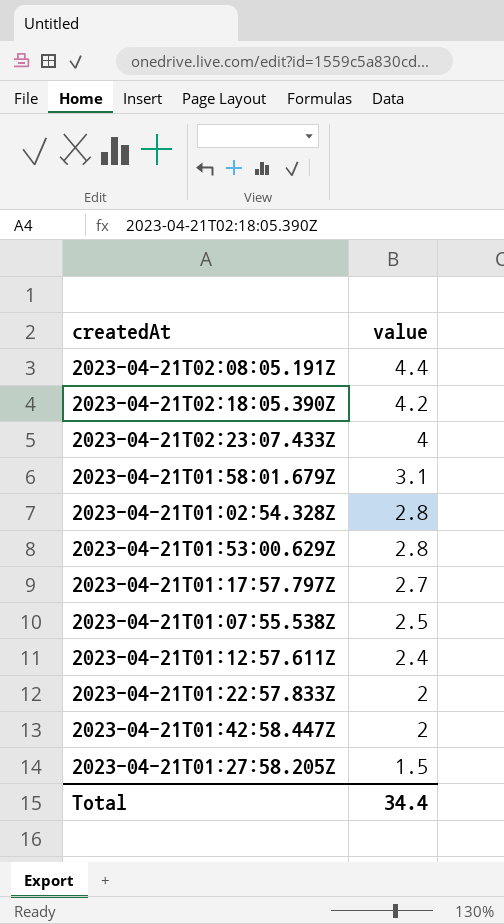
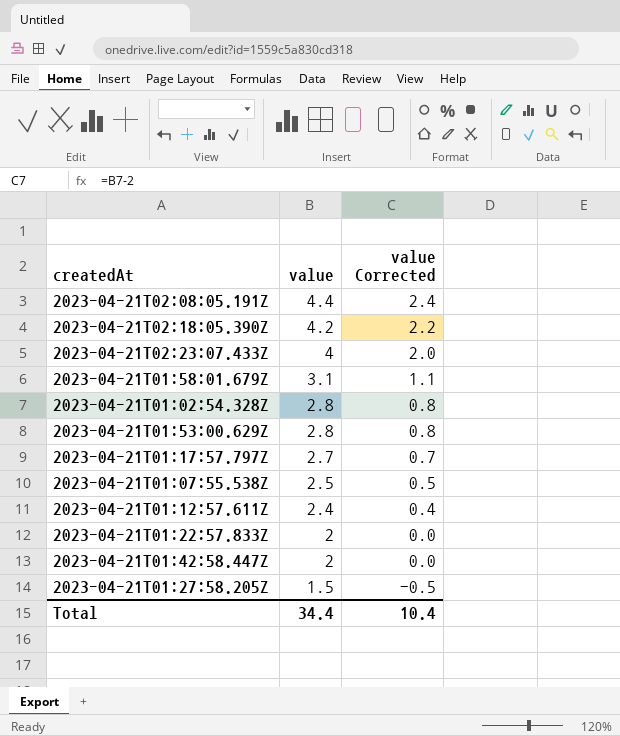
column value Corrected | formula: none -> [value] - 2

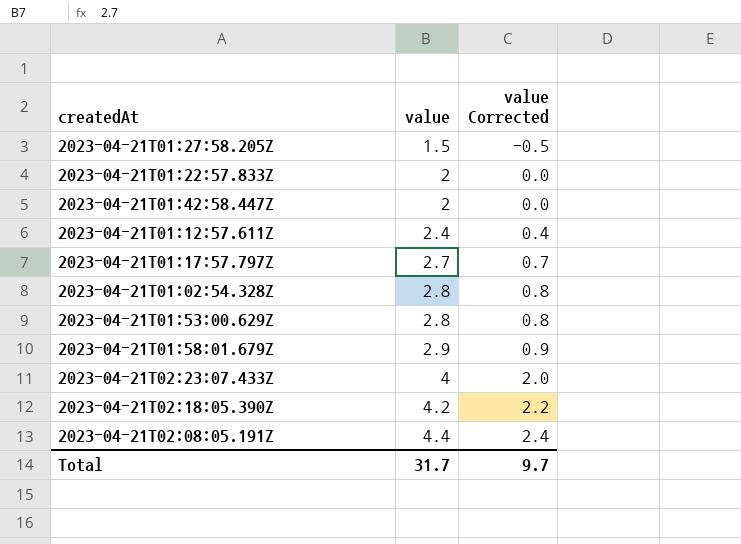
row order: value descending -> value ascending
row 2023-04-21T01:07:55.538Z: 2.5 | 0.5 -> none
2023-04-21T01:58:01.679Z | value: 3.1 -> 2.9
2023-04-21T01:58:01.679Z | value Corrected: 1.1 -> 0.9
Total | value: 34.4 -> 31.7
Total | value Corrected: 10.4 -> 9.7

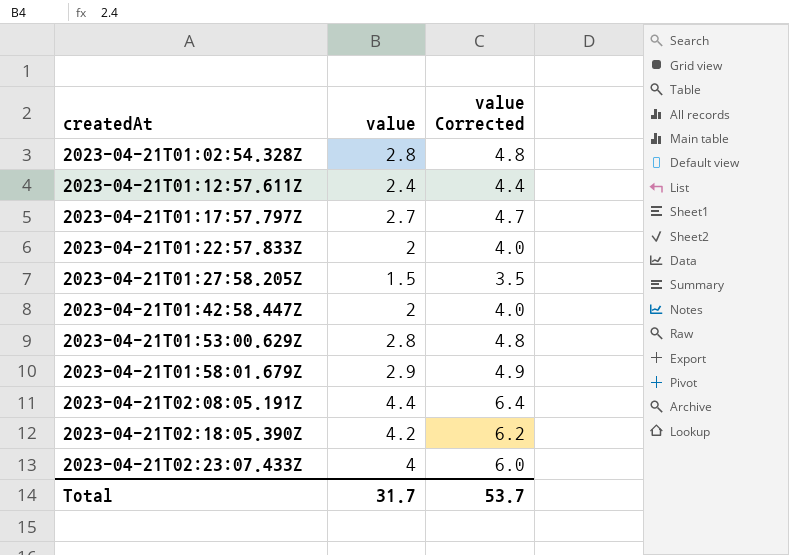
row order: value ascending -> createdAt ascending
column value Corrected | formula: [value] - 2 -> [value] + 2
Total | value Corrected: 9.7 -> 53.7

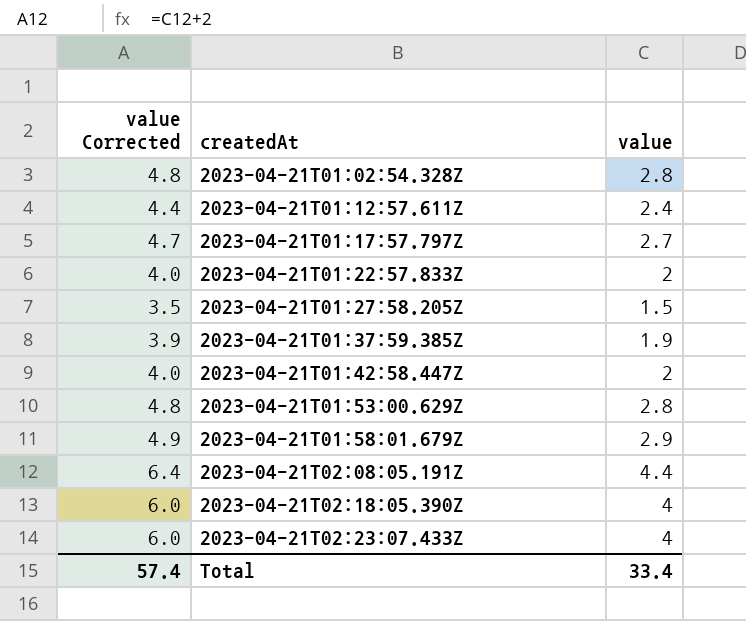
column value Corrected | position: 3 -> 1
row 2023-04-21T01:37:59.385Z: none -> 3.9 | 1.9
2023-04-21T02:18:05.390Z | value Corrected: 6.2 -> 6.0
2023-04-21T02:18:05.390Z | value: 4.2 -> 4
Total | value Corrected: 53.7 -> 57.4
Total | value: 31.7 -> 33.4

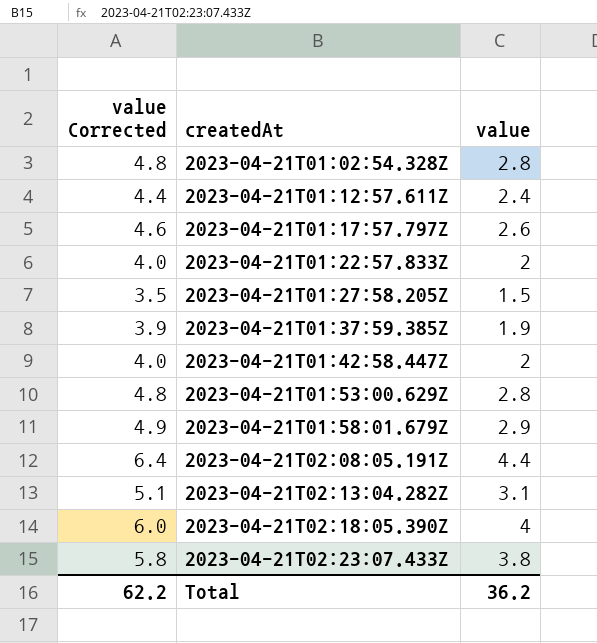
2023-04-21T01:17:57.797Z | value Corrected: 4.7 -> 4.6
2023-04-21T01:17:57.797Z | value: 2.7 -> 2.6
row 2023-04-21T02:13:04.282Z: none -> 5.1 | 3.1
2023-04-21T02:23:07.433Z | value Corrected: 6.0 -> 5.8
2023-04-21T02:23:07.433Z | value: 4 -> 3.8
Total | value Corrected: 57.4 -> 62.2
Total | value: 33.4 -> 36.2

